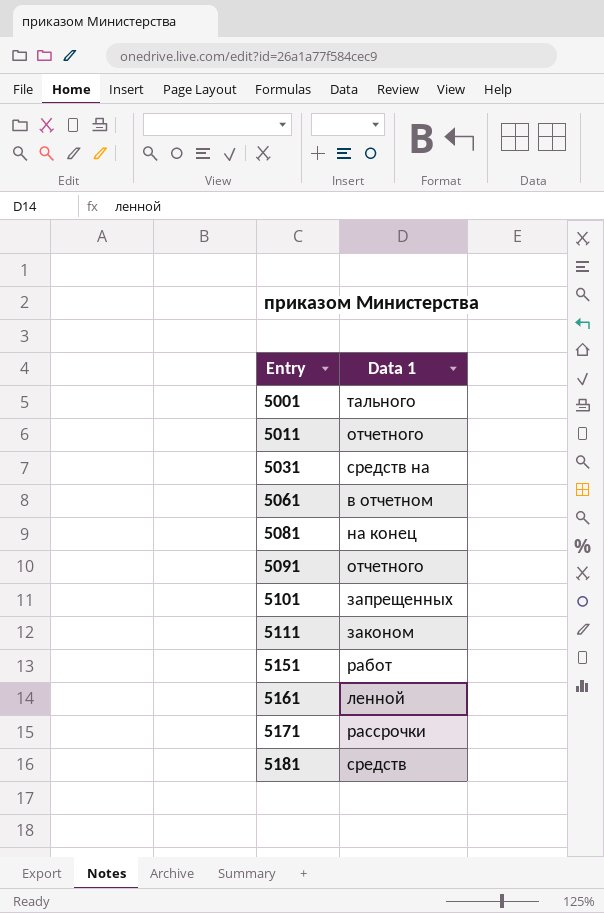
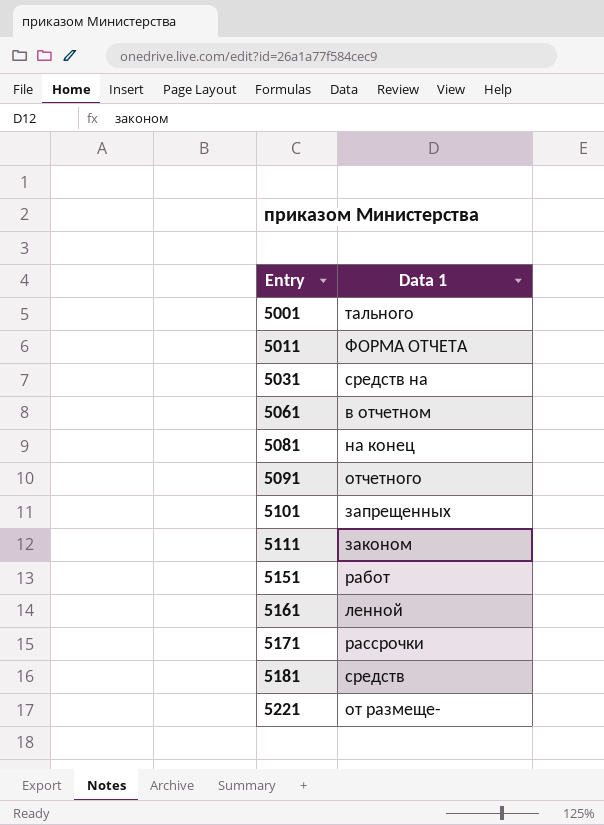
5011 | Data 1: отчетного -> ФОРМА ОТЧЕТА
row 5221: none -> от размеще-

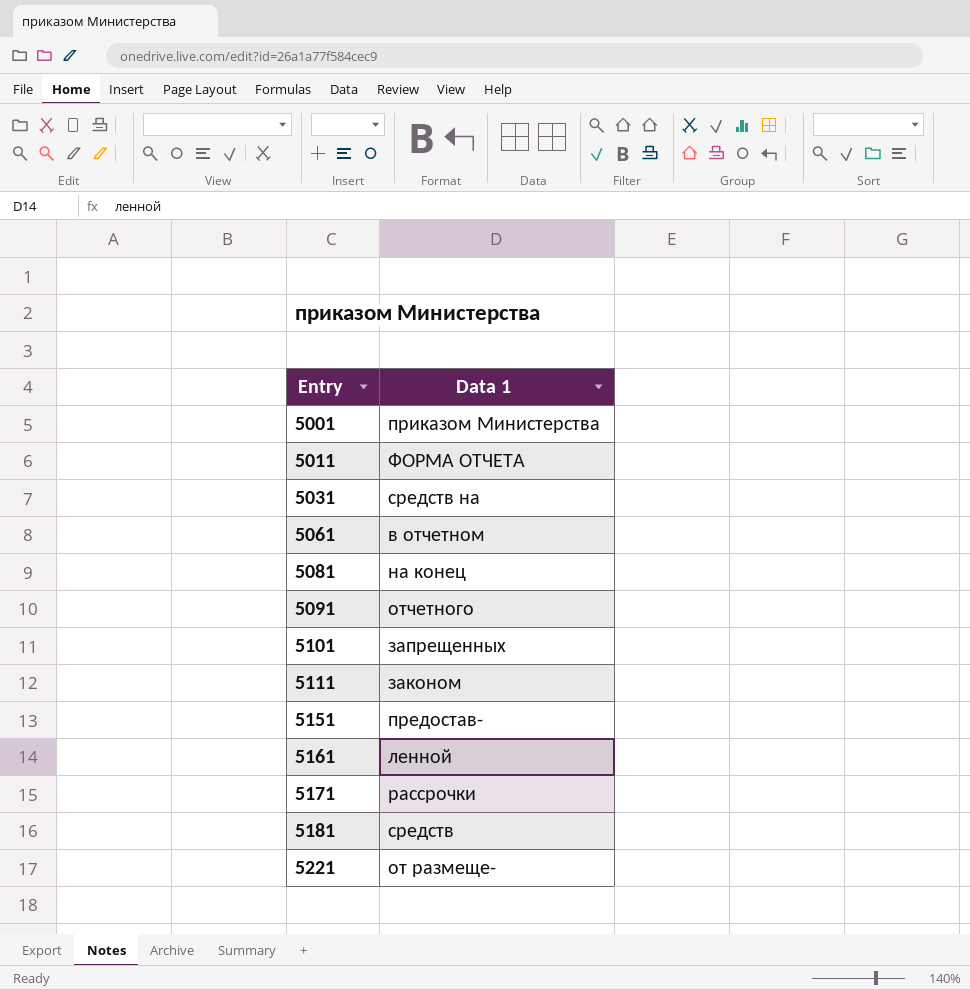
5001 | Data 1: тального -> приказом Министерства
5151 | Data 1: работ -> предостав-

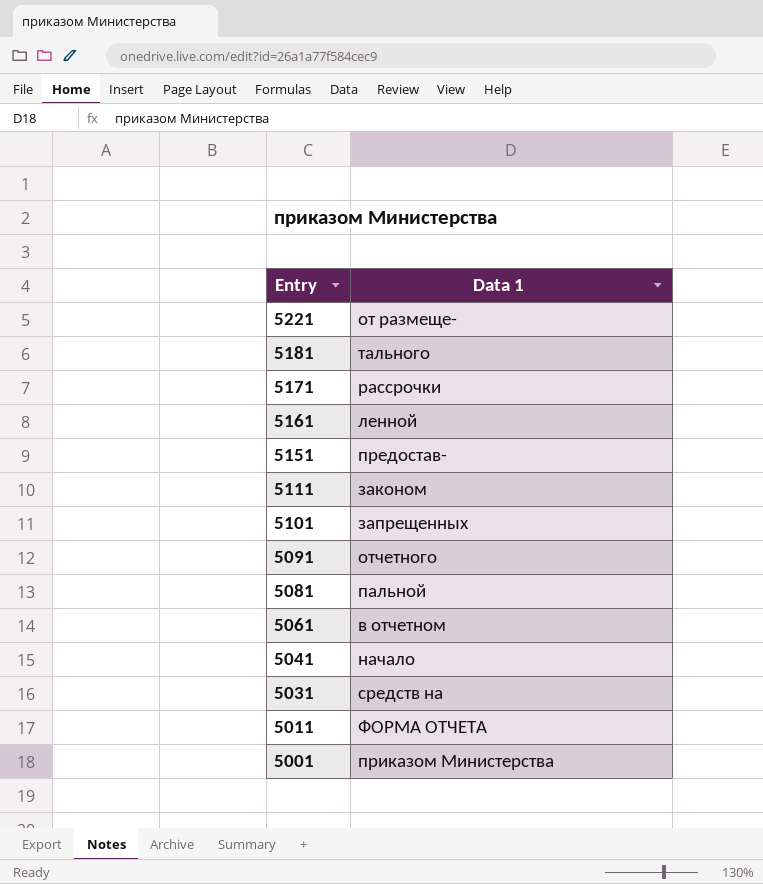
row order: Entry ascending -> Entry descending
5181 | Data 1: средств -> тального
5081 | Data 1: на конец -> пальной
row 5041: none -> начало

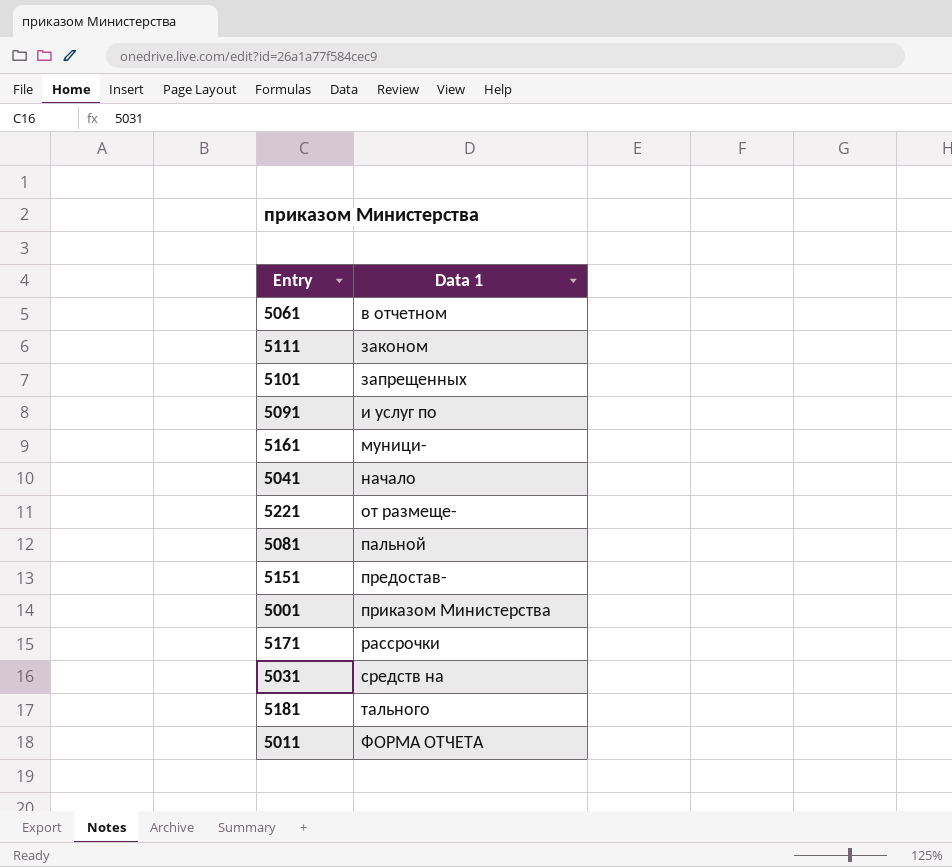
row order: Entry descending -> Data 1 ascending
5091 | Data 1: отчетного -> и услуг по
5161 | Data 1: ленной -> муници-

